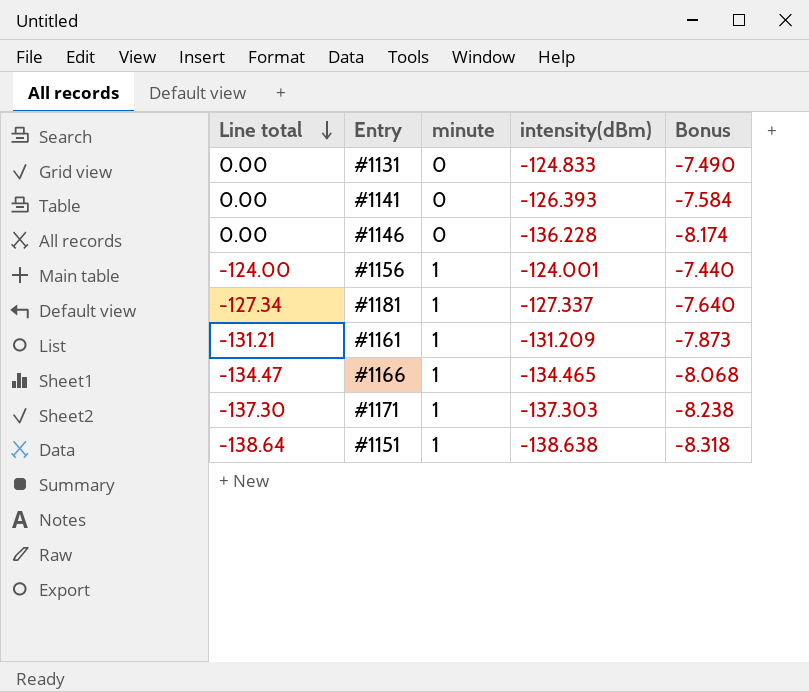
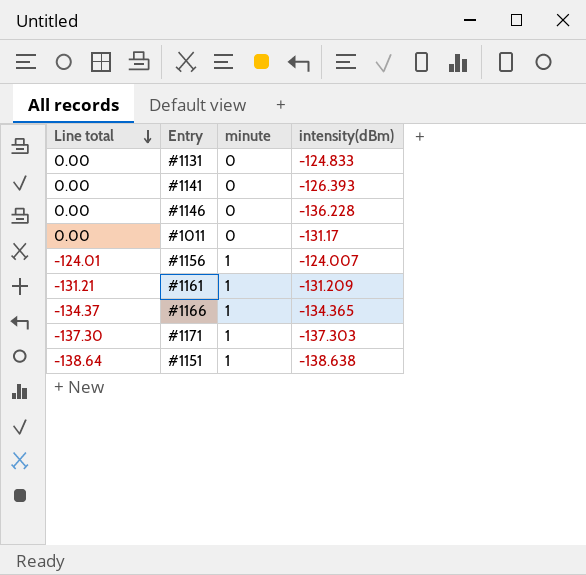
column Bonus | formula: [intensity(dBm)] * 0.06 -> none
row #1181: -127.34 | 1 | -127.337 | -7.640 -> none
row #1011: none -> 0.00 | 0 | -131.17
#1156 | Line total: -124.00 -> -124.01
#1156 | intensity(dBm): -124.001 -> -124.007
#1166 | Line total: -134.47 -> -134.37
#1166 | intensity(dBm): -134.465 -> -134.365

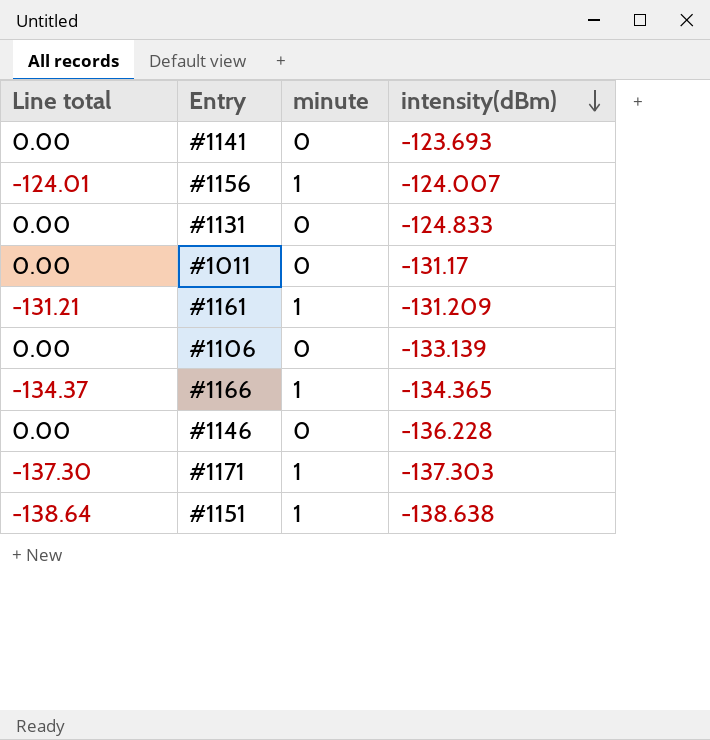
row order: Line total descending -> intensity(dBm) descending
#1141 | intensity(dBm): -126.393 -> -123.693
row #1106: none -> 0.00 | 0 | -133.139

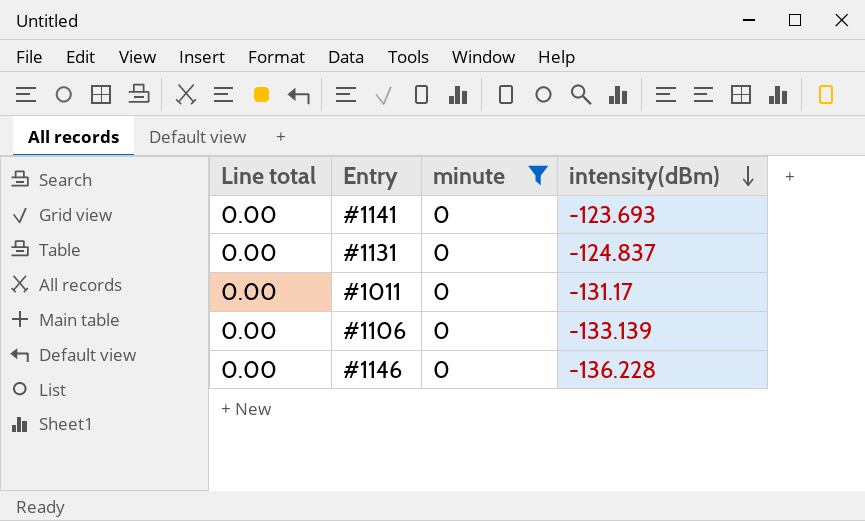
filter: none -> minute = 0
#1131 | intensity(dBm): -124.833 -> -124.837

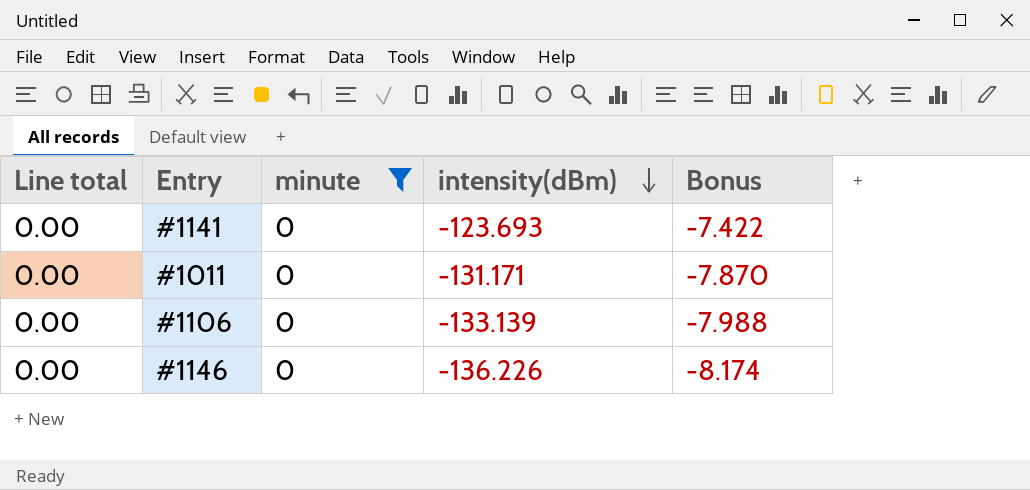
column Bonus | formula: none -> [intensity(dBm)] * 0.06
row #1131: 0.00 | 0 | -124.837 -> none
#1011 | intensity(dBm): -131.17 -> -131.171
#1146 | intensity(dBm): -136.228 -> -136.226

